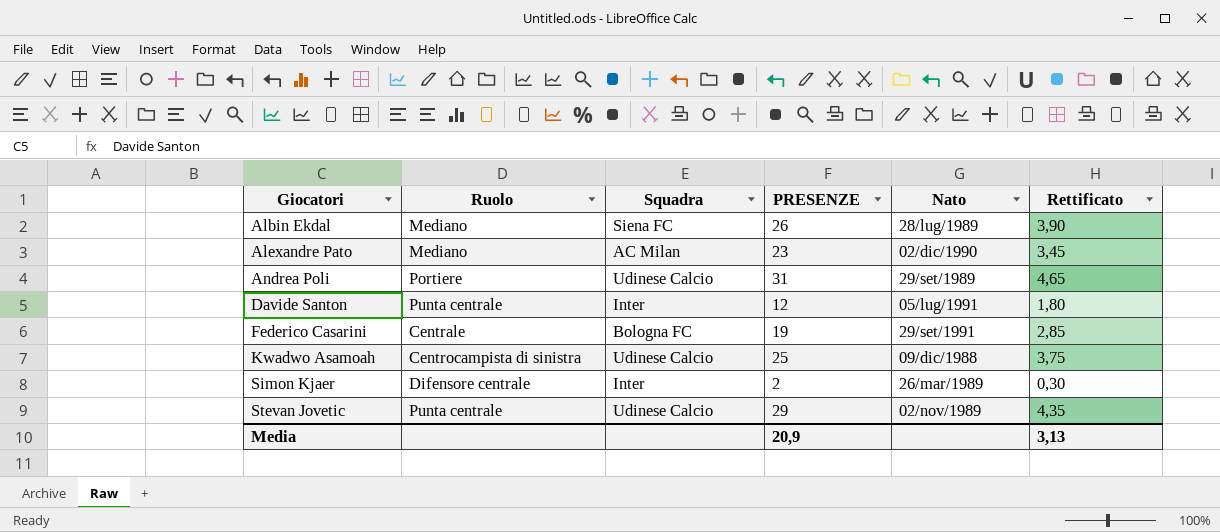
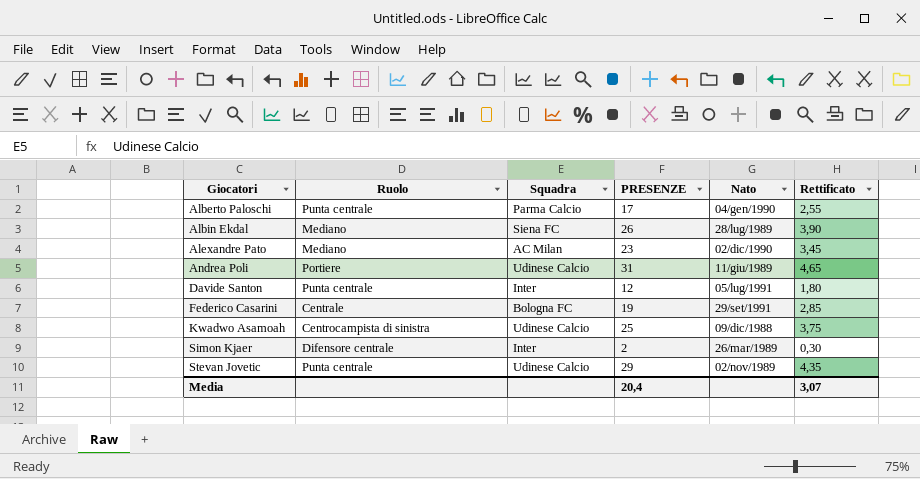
row Alberto Paloschi: none -> Punta centrale | Parma Calcio | 17 | 04/gen/1990 | 2,55
Andrea Poli | Nato: 29/set/1989 -> 11/giu/1989
Media | PRESENZE: 20,9 -> 20,4
Media | Rettificato: 3,13 -> 3,07

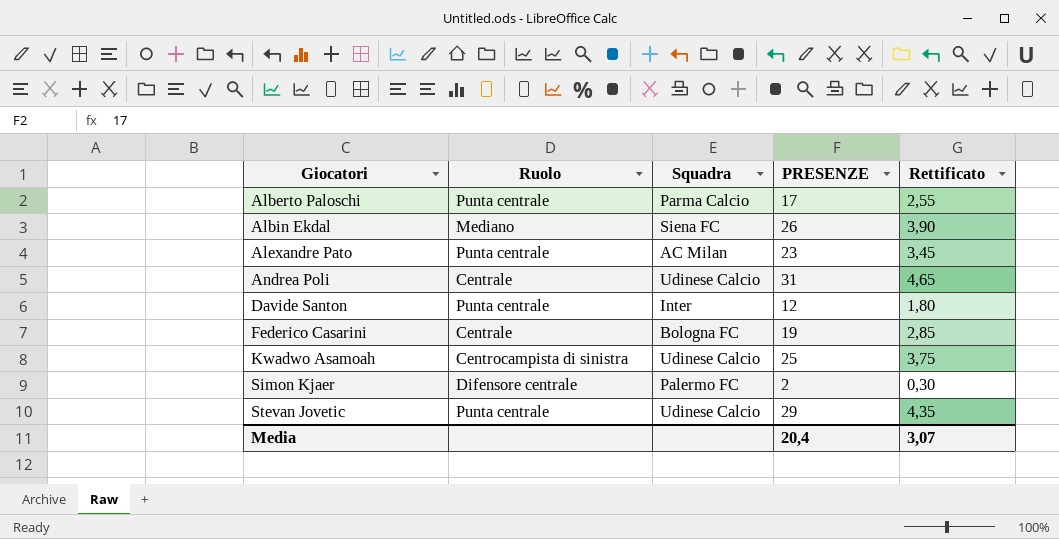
column Nato | position: 5 -> none
Alexandre Pato | Ruolo: Mediano -> Punta centrale
Andrea Poli | Ruolo: Portiere -> Centrale
Simon Kjaer | Squadra: Inter -> Palermo FC

